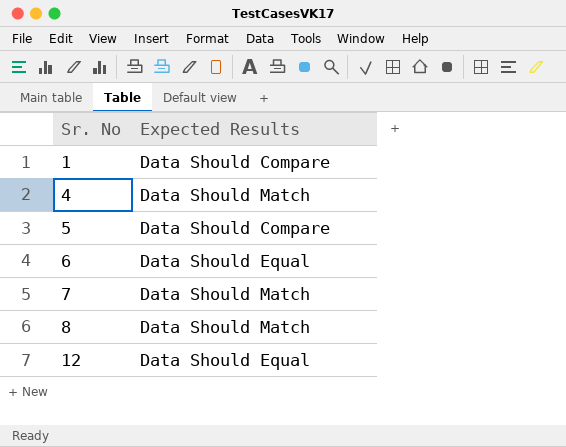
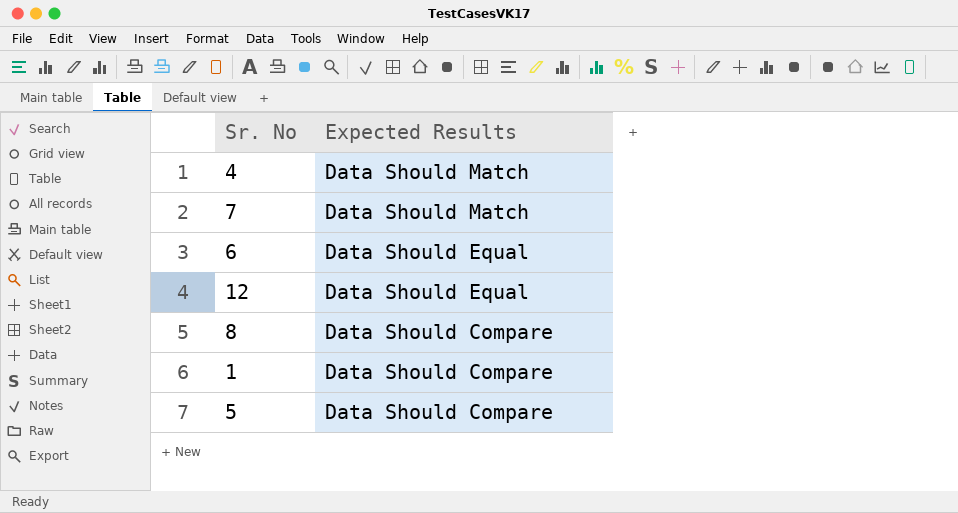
row order: Sr. No ascending -> Expected Results descending
8 | Expected Results: Data Should Match -> Data Should Compare

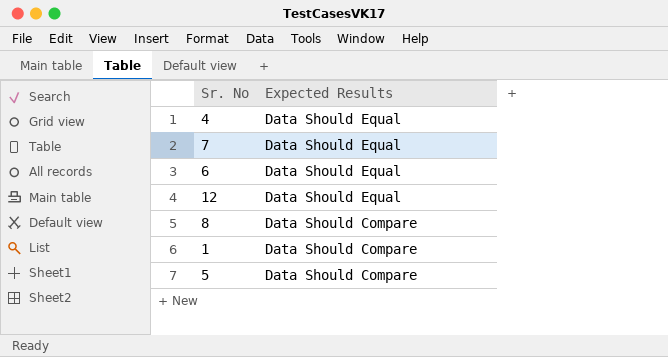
4 | Expected Results: Data Should Match -> Data Should Equal
7 | Expected Results: Data Should Match -> Data Should Equal

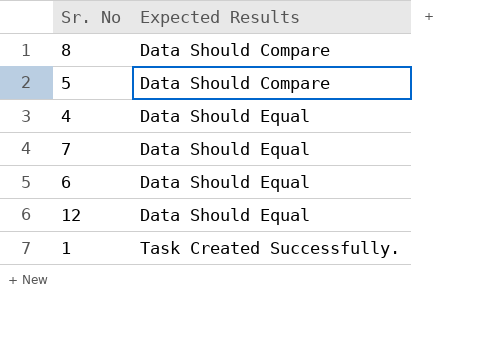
row order: Expected Results descending -> Expected Results ascending
1 | Expected Results: Data Should Compare -> Task Created Successfully.

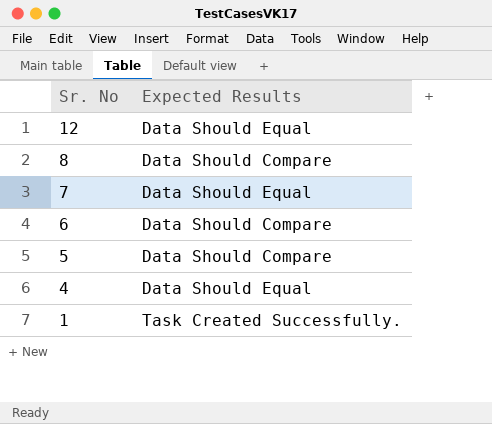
row order: Expected Results ascending -> Sr. No descending
6 | Expected Results: Data Should Equal -> Data Should Compare

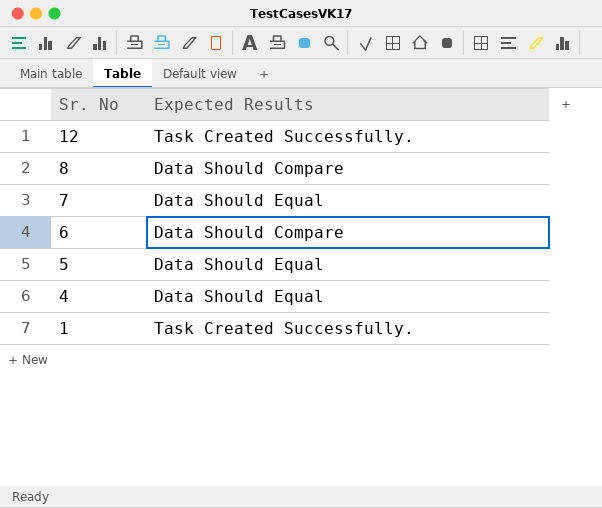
12 | Expected Results: Data Should Equal -> Task Created Successfully.
5 | Expected Results: Data Should Compare -> Data Should Equal

